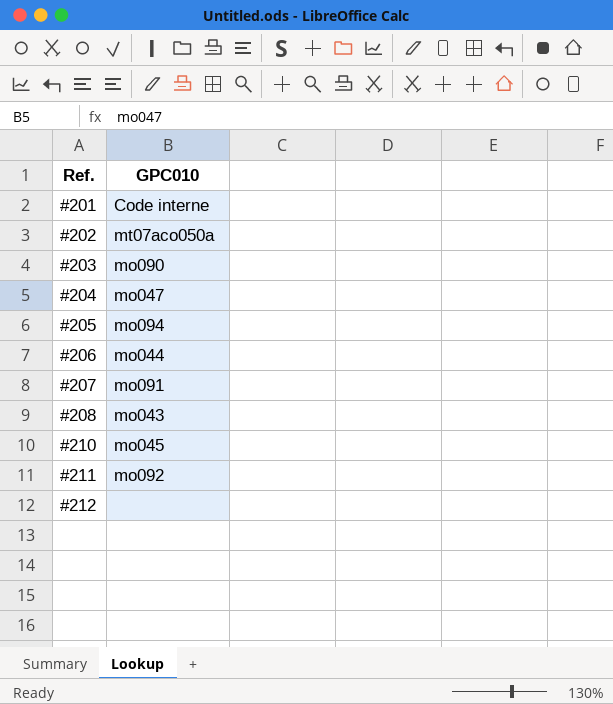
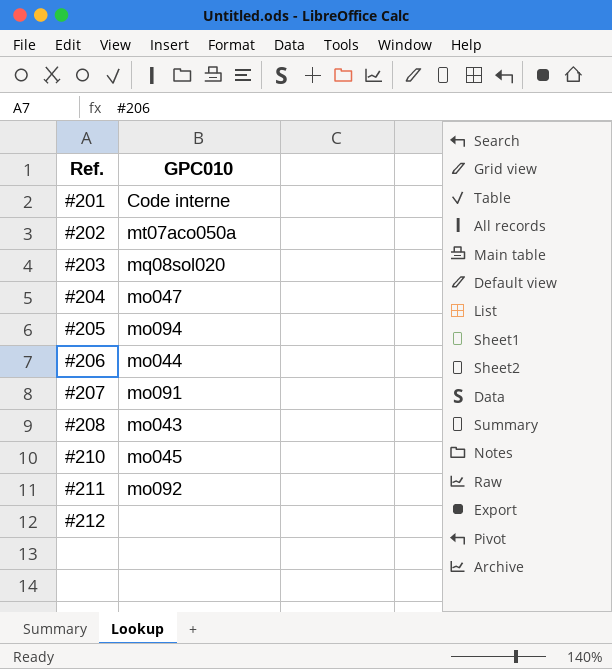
#203 | GPC010: mo090 -> mq08sol020

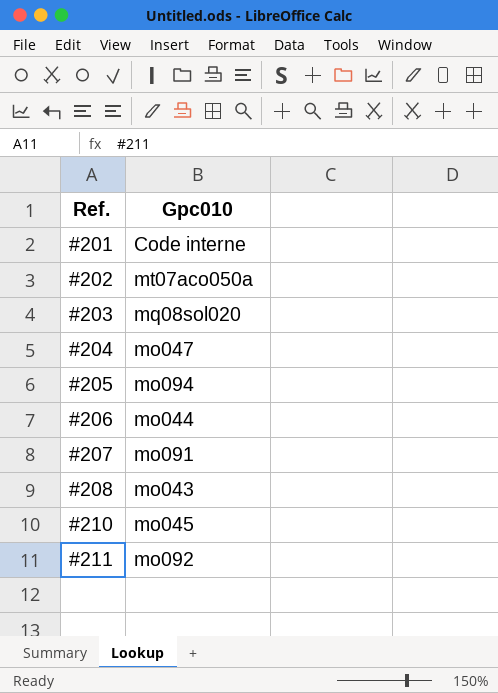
column name: GPC010 -> Gpc010
row #212: none -> none

